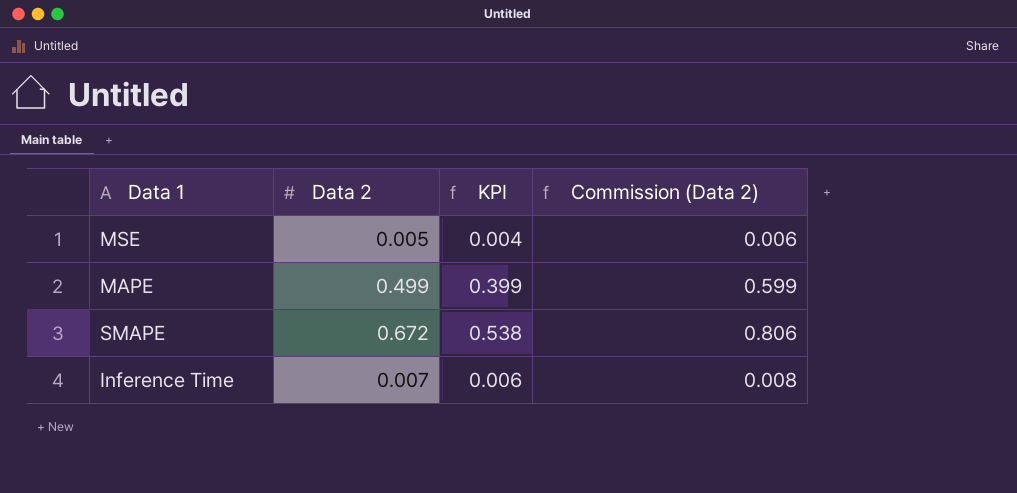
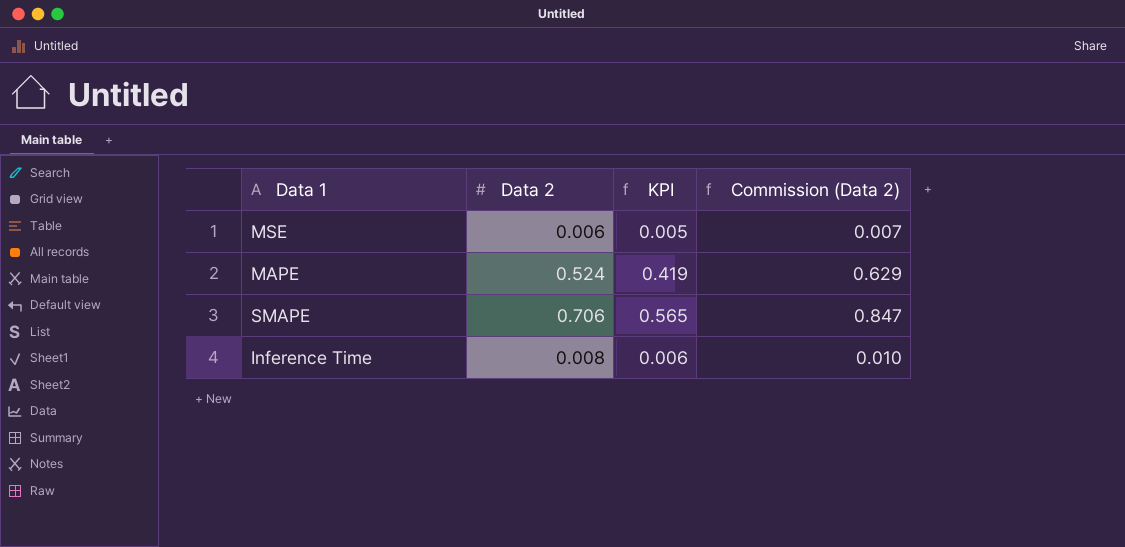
MSE | Data 2: 0.005 -> 0.006
MSE | KPI: 0.004 -> 0.005
MSE | Commission (Data 2): 0.006 -> 0.007
MAPE | Data 2: 0.499 -> 0.524
MAPE | KPI: 0.399 -> 0.419
MAPE | Commission (Data 2): 0.599 -> 0.629
SMAPE | Data 2: 0.672 -> 0.706
SMAPE | KPI: 0.538 -> 0.565
SMAPE | Commission (Data 2): 0.806 -> 0.847
Inference Time | Data 2: 0.007 -> 0.008
Inference Time | Commission (Data 2): 0.008 -> 0.010

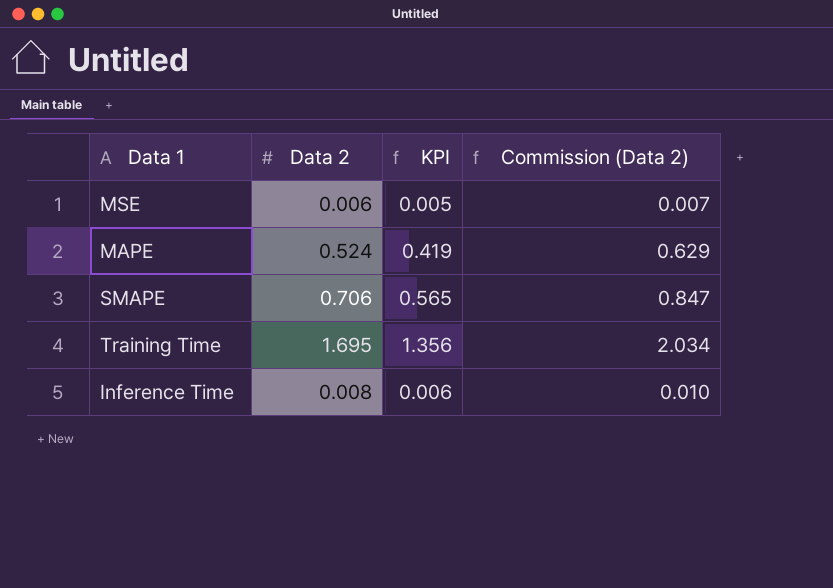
row Training Time: none -> 1.695 | 1.356 | 2.034

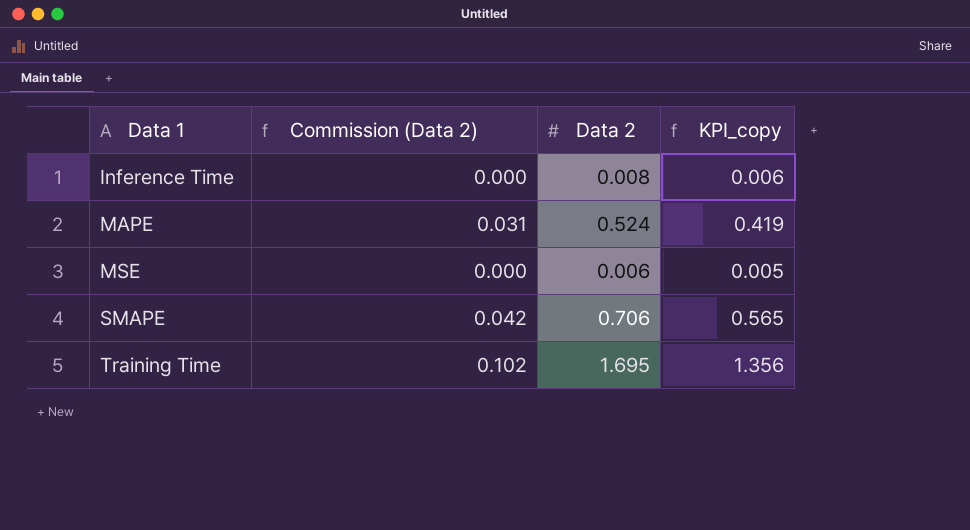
row order: none -> Data 1 ascending
column Commission (Data 2) | formula: [Data 2] * 1.2 -> [Data 2] * 0.06
column Commission (Data 2) | position: 4 -> 2
column name: KPI -> KPI_copy

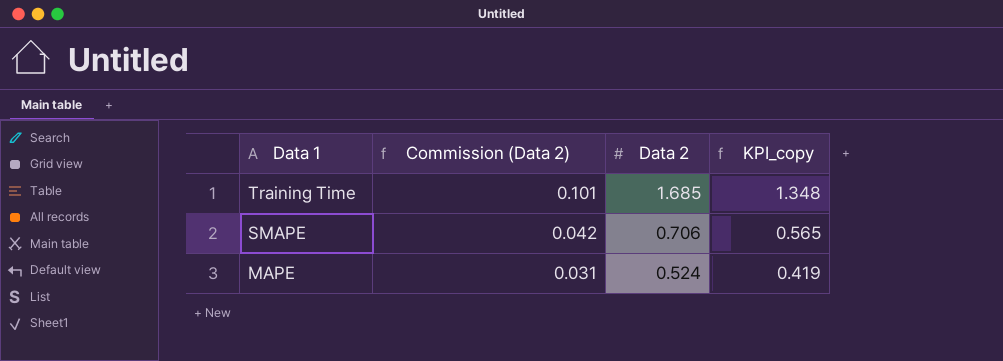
row order: Data 1 ascending -> Data 1 descending
row Inference Time: 0.000 | 0.008 | 0.006 -> none
row MSE: 0.000 | 0.006 | 0.005 -> none
Training Time | Commission (Data 2): 0.102 -> 0.101
Training Time | Data 2: 1.695 -> 1.685
Training Time | KPI_copy: 1.356 -> 1.348

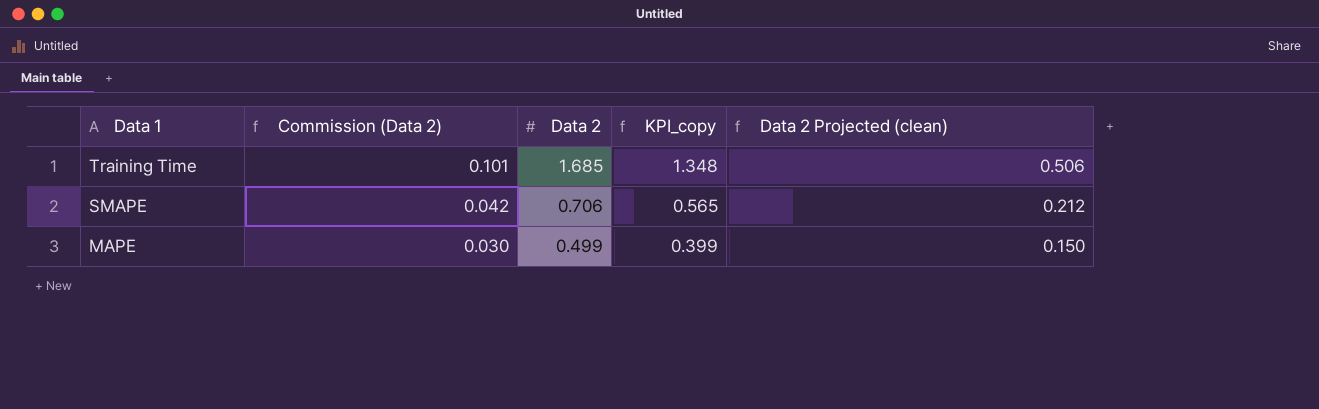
column Data 2 Projected (clean) | formula: none -> [Data 2] * 0.3
MAPE | Commission (Data 2): 0.031 -> 0.030
MAPE | Data 2: 0.524 -> 0.499
MAPE | KPI_copy: 0.419 -> 0.399

